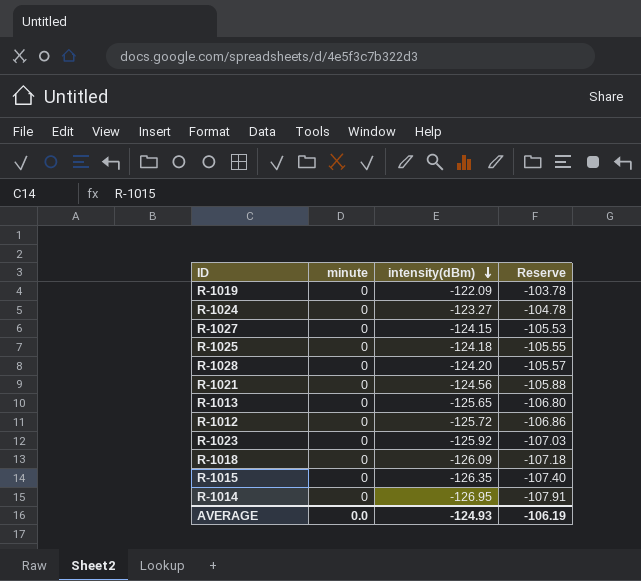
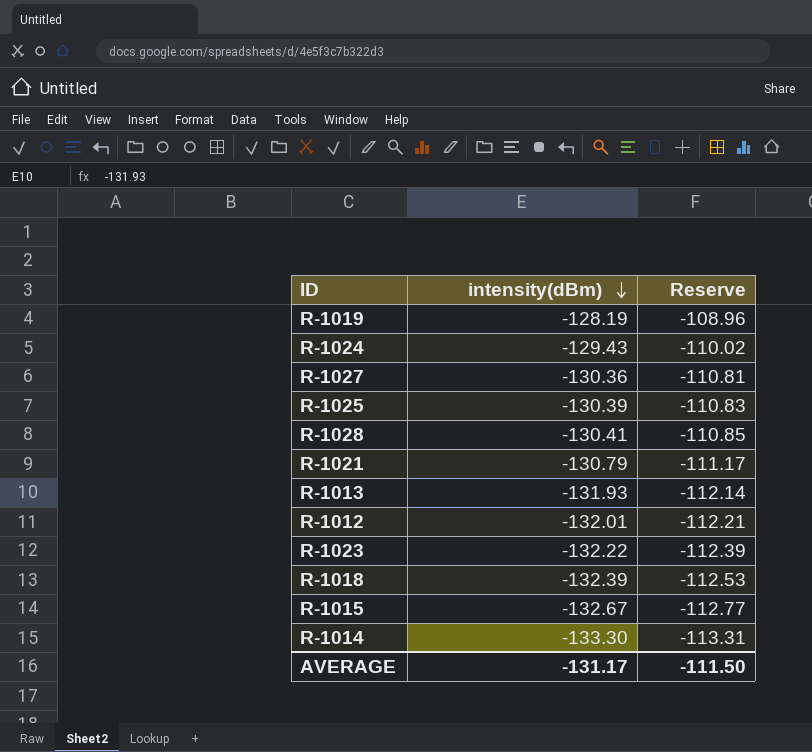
column minute | position: 2 -> none
R-1019 | intensity(dBm): -122.09 -> -128.19
R-1019 | Reserve: -103.78 -> -108.96
R-1024 | intensity(dBm): -123.27 -> -129.43
R-1024 | Reserve: -104.78 -> -110.02
R-1027 | intensity(dBm): -124.15 -> -130.36
R-1027 | Reserve: -105.53 -> -110.81
R-1025 | intensity(dBm): -124.18 -> -130.39
R-1025 | Reserve: -105.55 -> -110.83
R-1028 | intensity(dBm): -124.20 -> -130.41
R-1028 | Reserve: -105.57 -> -110.85
R-1021 | intensity(dBm): -124.56 -> -130.79
R-1021 | Reserve: -105.88 -> -111.17
R-1013 | intensity(dBm): -125.65 -> -131.93
R-1013 | Reserve: -106.80 -> -112.14
R-1012 | intensity(dBm): -125.72 -> -132.01
R-1012 | Reserve: -106.86 -> -112.21
R-1023 | intensity(dBm): -125.92 -> -132.22
R-1023 | Reserve: -107.03 -> -112.39
R-1018 | intensity(dBm): -126.09 -> -132.39
R-1018 | Reserve: -107.18 -> -112.53
R-1015 | intensity(dBm): -126.35 -> -132.67
R-1015 | Reserve: -107.40 -> -112.77
R-1014 | intensity(dBm): -126.95 -> -133.30
R-1014 | Reserve: -107.91 -> -113.31
AVERAGE | intensity(dBm): -124.93 -> -131.17
AVERAGE | Reserve: -106.19 -> -111.50

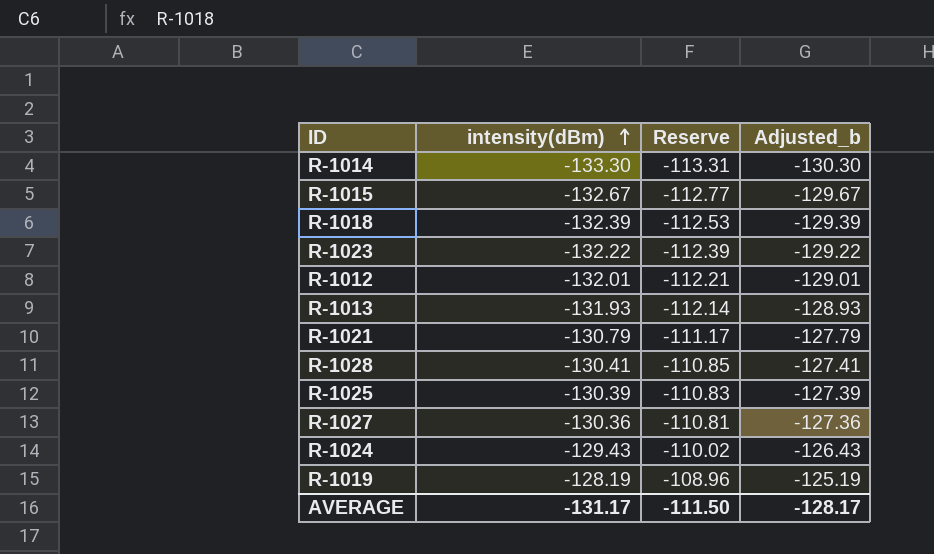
row order: intensity(dBm) descending -> intensity(dBm) ascending
column Adjusted_b | formula: none -> [intensity(dBm)] + 3

